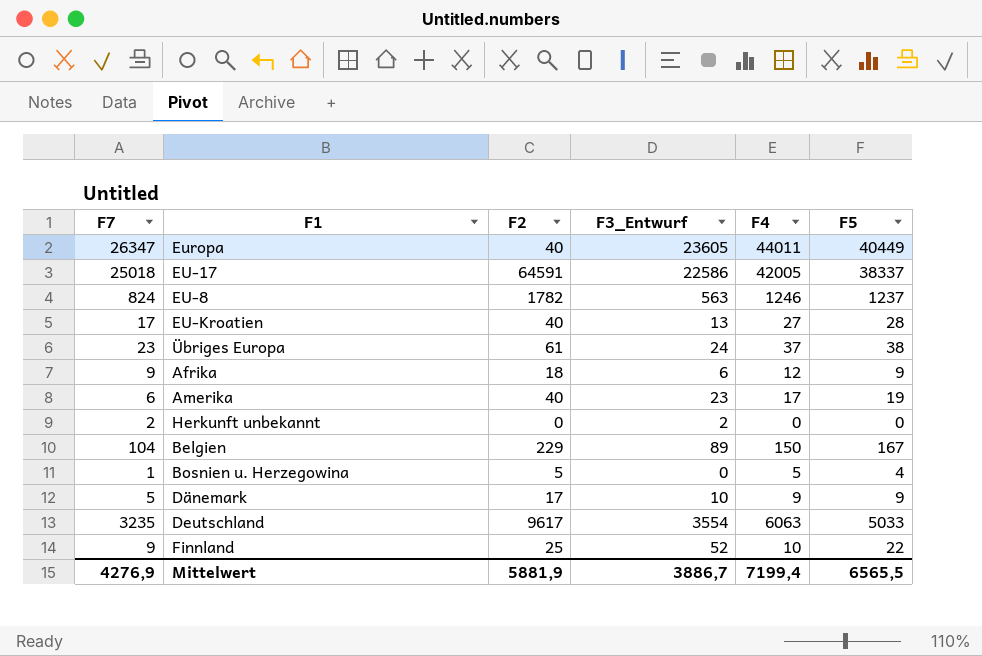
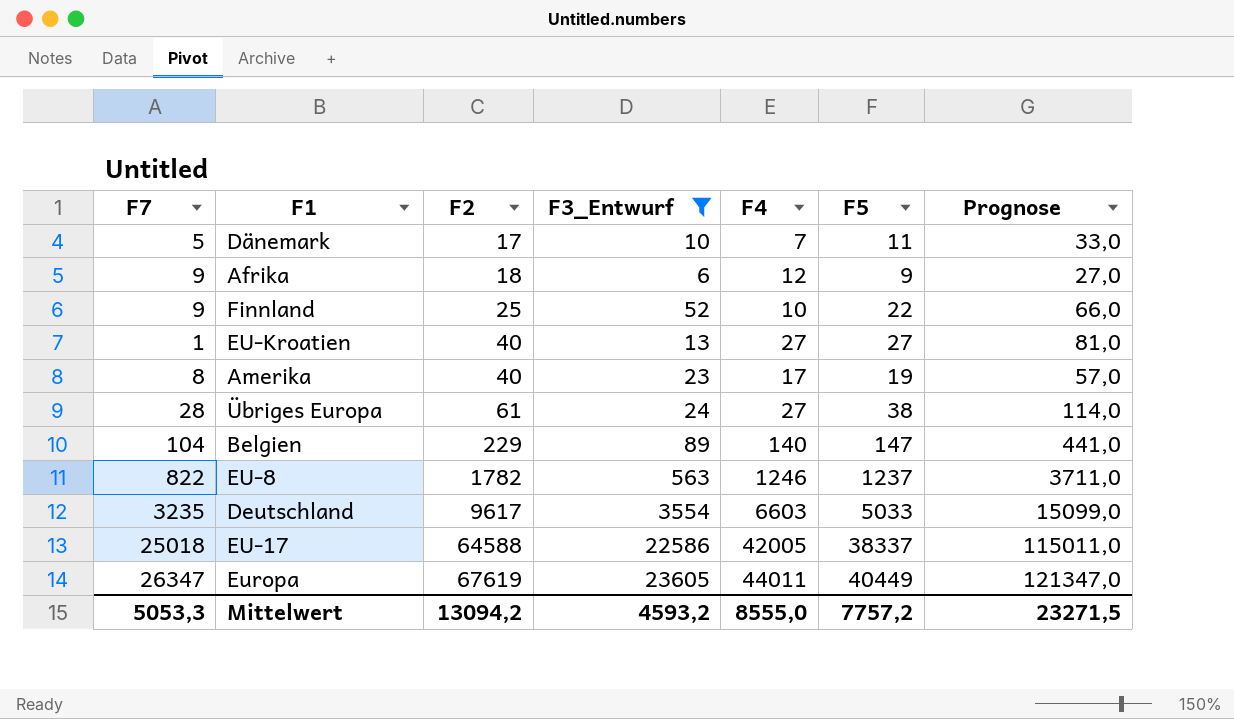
filter: none -> F3_Entwurf >= 6
row order: none -> F2 ascending
column Prognose | formula: none -> [F5] * 3
Dänemark | F4: 9 -> 7
Dänemark | F5: 9 -> 11
EU-Kroatien | F7: 17 -> 1
EU-Kroatien | F5: 28 -> 27
Amerika | F7: 6 -> 8
Übriges Europa | F7: 23 -> 28
Übriges Europa | F4: 37 -> 27
Belgien | F4: 150 -> 140
Belgien | F5: 167 -> 147
EU-8 | F7: 824 -> 822
Deutschland | F4: 6063 -> 6603
EU-17 | F2: 64591 -> 64588
Europa | F2: 40 -> 67619
Mittelwert | F7: 4276,9 -> 5053,3
Mittelwert | F2: 5881,9 -> 13094,2
Mittelwert | F3_Entwurf: 3886,7 -> 4593,2
Mittelwert | F4: 7199,4 -> 8555,0
Mittelwert | F5: 6565,5 -> 7757,2

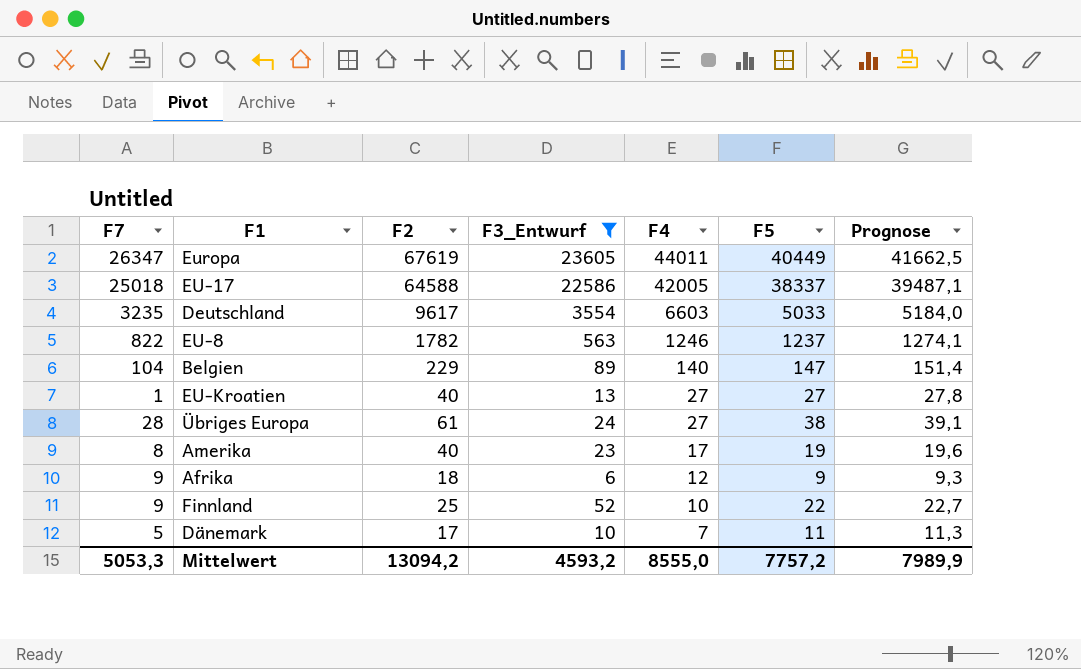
row order: F2 ascending -> F4 descending
column Prognose | formula: [F5] * 3 -> [F5] * 1,03
Mittelwert | Prognose: 23271,5 -> 7989,9

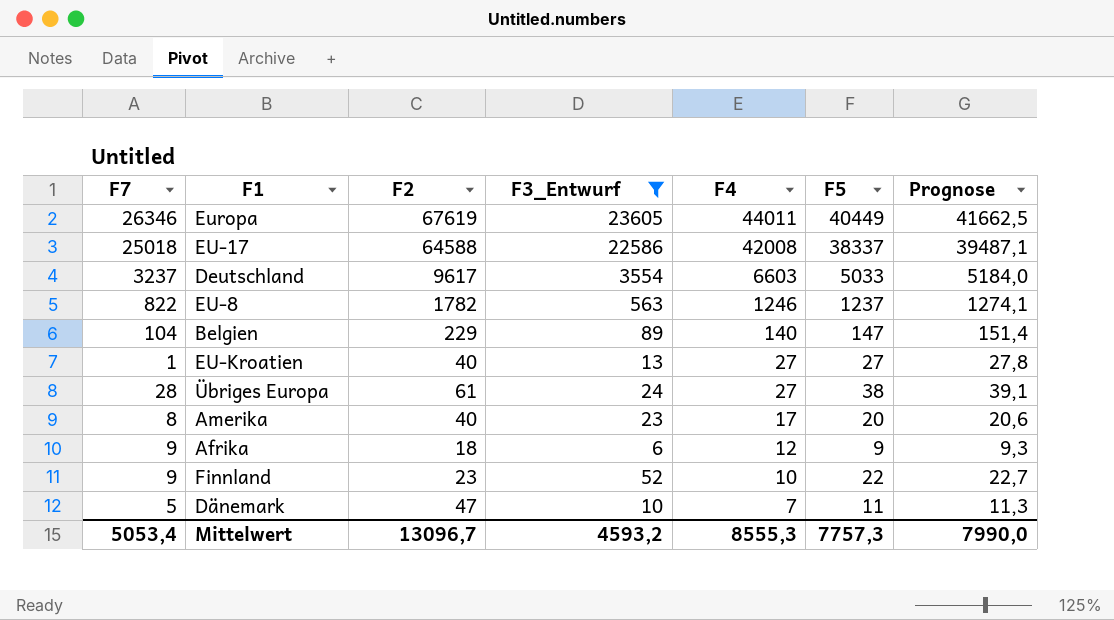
Europa | F7: 26347 -> 26346
EU-17 | F4: 42005 -> 42008
Deutschland | F7: 3235 -> 3237
Amerika | F5: 19 -> 20
Amerika | Prognose: 19,6 -> 20,6
Finnland | F2: 25 -> 23
Dänemark | F2: 17 -> 47
Mittelwert | F7: 5053,3 -> 5053,4
Mittelwert | F2: 13094,2 -> 13096,7
Mittelwert | F4: 8555,0 -> 8555,3
Mittelwert | F5: 7757,2 -> 7757,3
Mittelwert | Prognose: 7989,9 -> 7990,0

